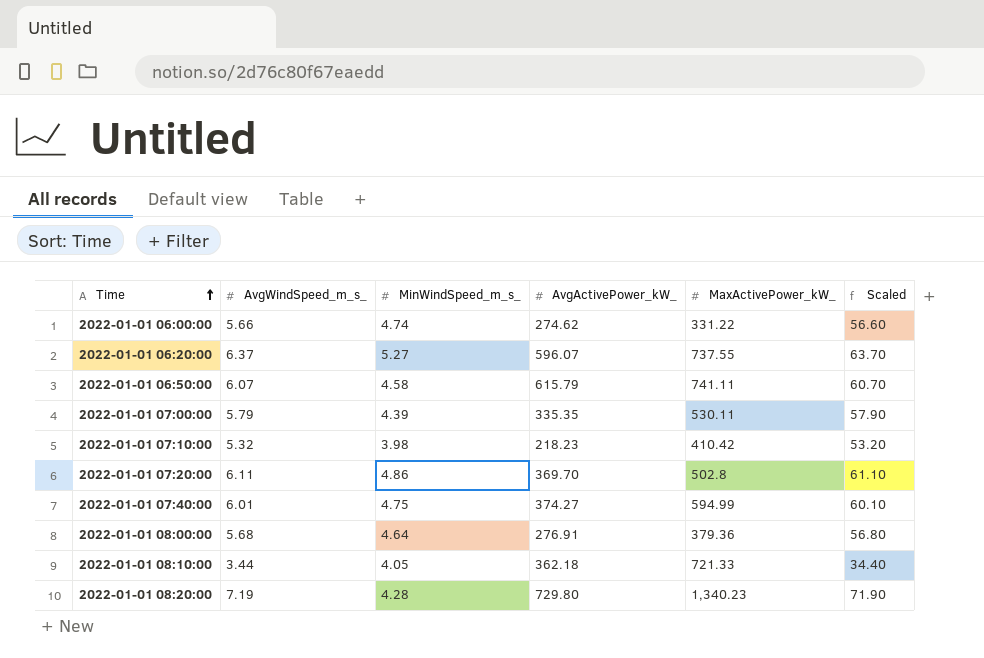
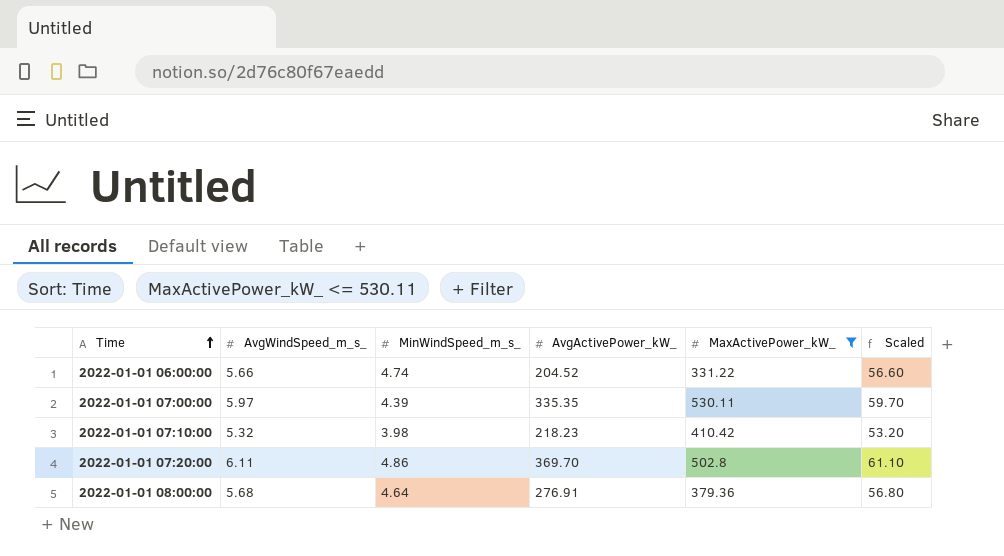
filter: none -> MaxActivePower_kW_ <= 530.11
2022-01-01 06:00:00 | AvgActivePower_kW_: 274.62 -> 204.52
2022-01-01 07:00:00 | AvgWindSpeed_m_s_: 5.79 -> 5.97
2022-01-01 07:00:00 | Scaled: 57.90 -> 59.70

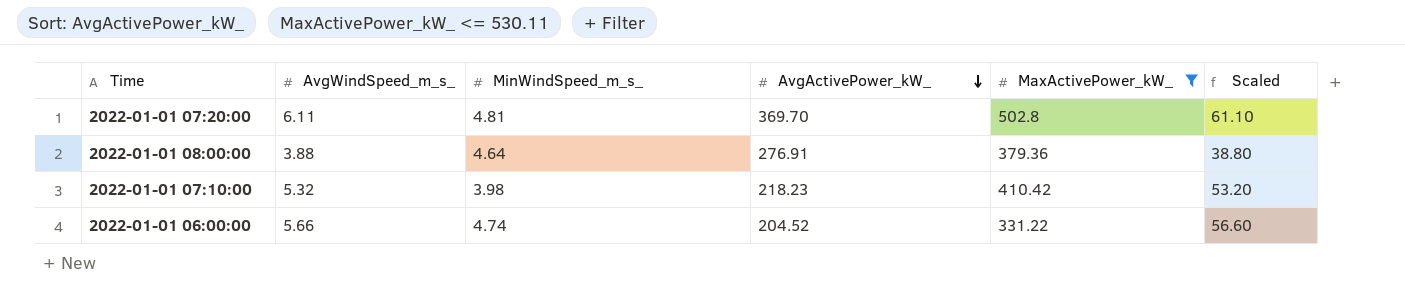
row order: Time ascending -> AvgActivePower_kW_ descending
row 2022-01-01 07:00:00: 5.97 | 4.39 | 335.35 | 530.11 | 59.70 -> none
2022-01-01 07:20:00 | MinWindSpeed_m_s_: 4.86 -> 4.81
2022-01-01 08:00:00 | AvgWindSpeed_m_s_: 5.68 -> 3.88
2022-01-01 08:00:00 | Scaled: 56.80 -> 38.80

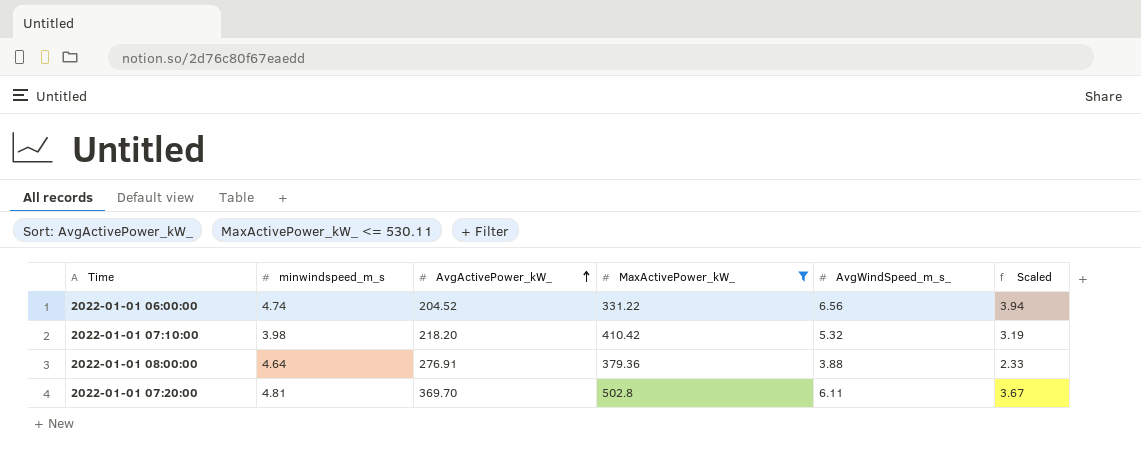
row order: AvgActivePower_kW_ descending -> AvgActivePower_kW_ ascending
column name: MinWindSpeed_m_s_ -> minwindspeed_m_s
column AvgWindSpeed_m_s_ | position: 2 -> 5
column Scaled | formula: [AvgWindSpeed_m_s_] * 10 -> [AvgWindSpeed_m_s_] * 0.6
2022-01-01 06:00:00 | AvgWindSpeed_m_s_: 5.66 -> 6.56
2022-01-01 07:10:00 | AvgActivePower_kW_: 218.23 -> 218.20

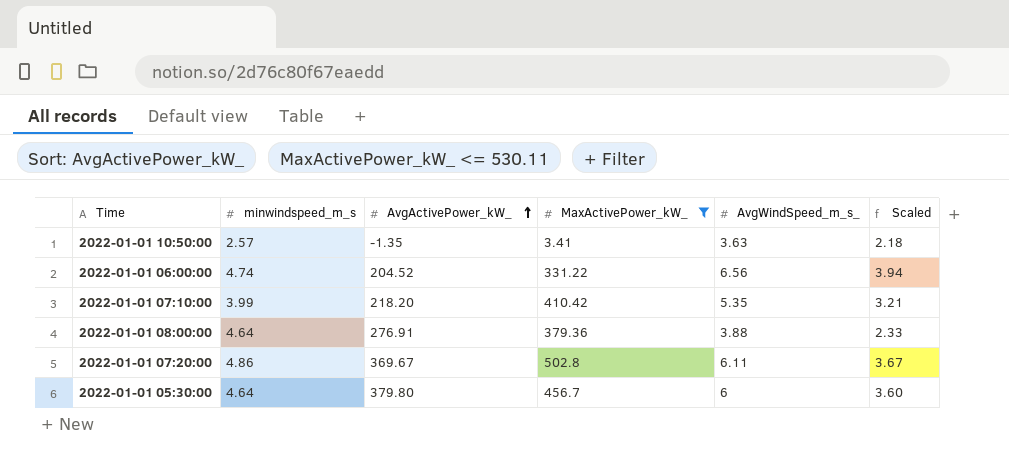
row 2022-01-01 10:50:00: none -> 2.57 | -1.35 | 3.41 | 3.63 | 2.18
2022-01-01 07:10:00 | minwindspeed_m_s: 3.98 -> 3.99
2022-01-01 07:10:00 | AvgWindSpeed_m_s_: 5.32 -> 5.35
2022-01-01 07:10:00 | Scaled: 3.19 -> 3.21
2022-01-01 07:20:00 | minwindspeed_m_s: 4.81 -> 4.86
2022-01-01 07:20:00 | AvgActivePower_kW_: 369.70 -> 369.67
row 2022-01-01 05:30:00: none -> 4.64 | 379.80 | 456.7 | 6 | 3.60

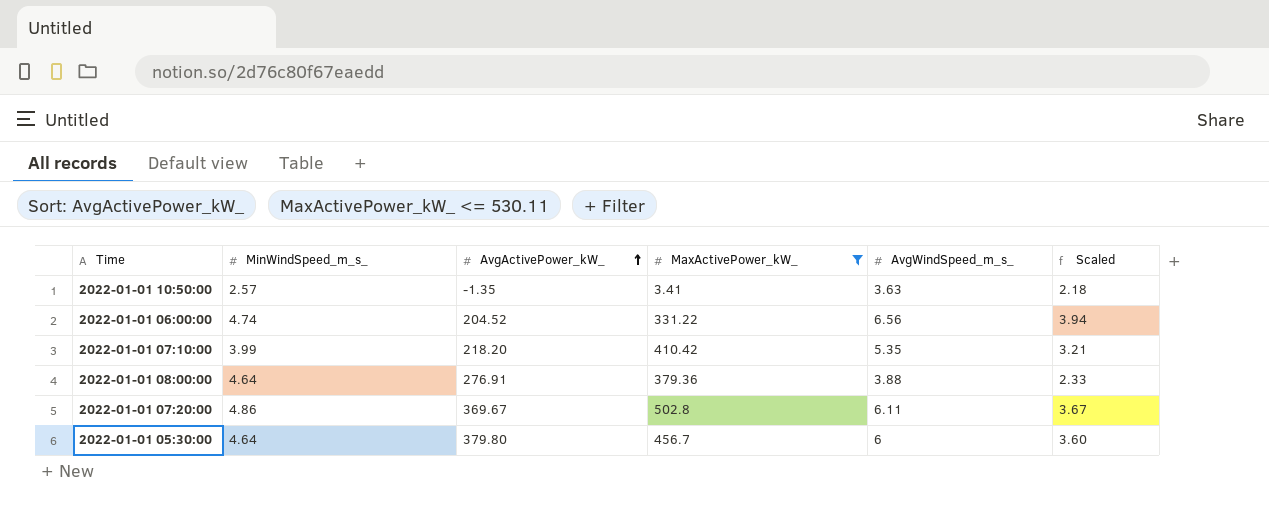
column name: minwindspeed_m_s -> MinWindSpeed_m_s_

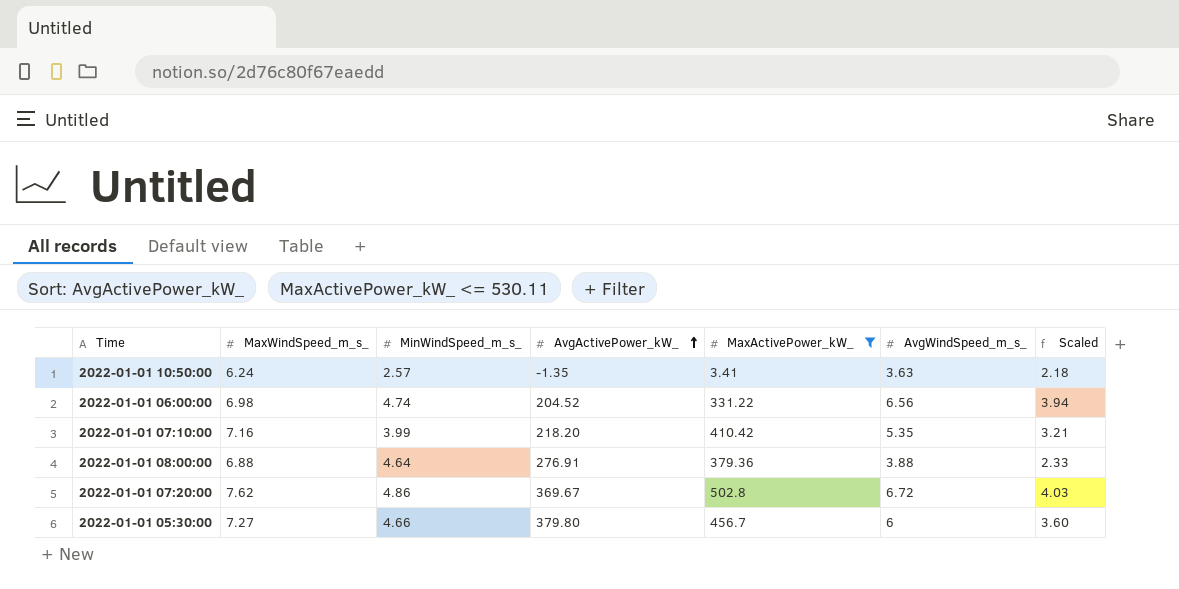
column MaxWindSpeed_m_s_ | position: none -> 2
2022-01-01 07:20:00 | AvgWindSpeed_m_s_: 6.11 -> 6.72
2022-01-01 07:20:00 | Scaled: 3.67 -> 4.03
2022-01-01 05:30:00 | MinWindSpeed_m_s_: 4.64 -> 4.66

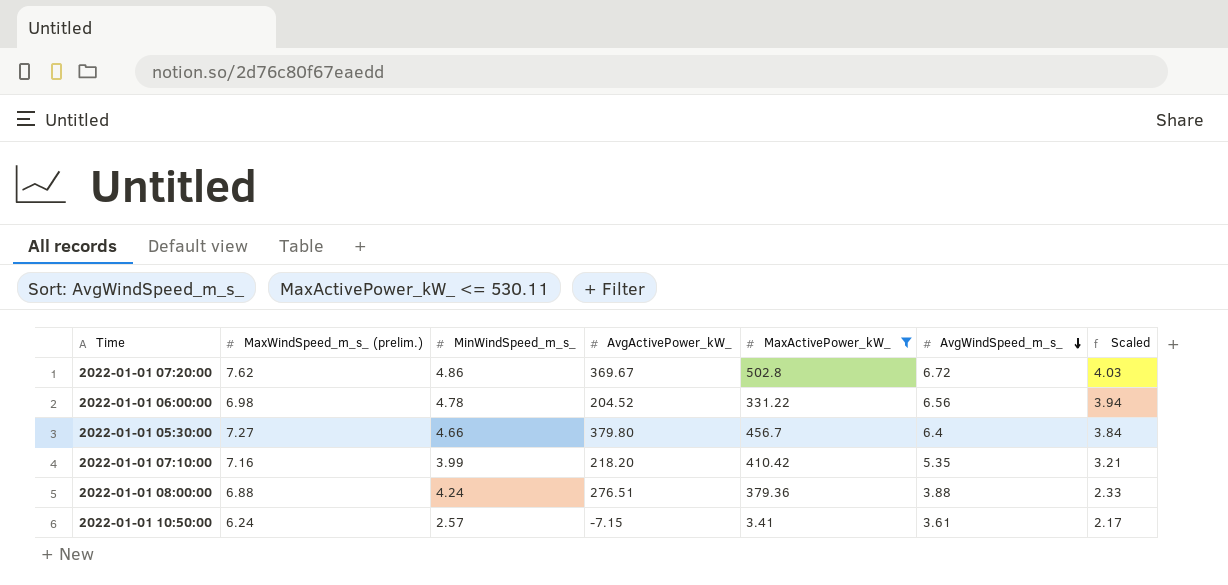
row order: AvgActivePower_kW_ ascending -> AvgWindSpeed_m_s_ descending
column name: MaxWindSpeed_m_s_ -> MaxWindSpeed_m_s_ (prelim.)
2022-01-01 06:00:00 | MinWindSpeed_m_s_: 4.74 -> 4.78
2022-01-01 05:30:00 | AvgWindSpeed_m_s_: 6 -> 6.4
2022-01-01 05:30:00 | Scaled: 3.60 -> 3.84
2022-01-01 08:00:00 | MinWindSpeed_m_s_: 4.64 -> 4.24
2022-01-01 08:00:00 | AvgActivePower_kW_: 276.91 -> 276.51
2022-01-01 10:50:00 | AvgActivePower_kW_: -1.35 -> -7.15
2022-01-01 10:50:00 | AvgWindSpeed_m_s_: 3.63 -> 3.61
2022-01-01 10:50:00 | Scaled: 2.18 -> 2.17

